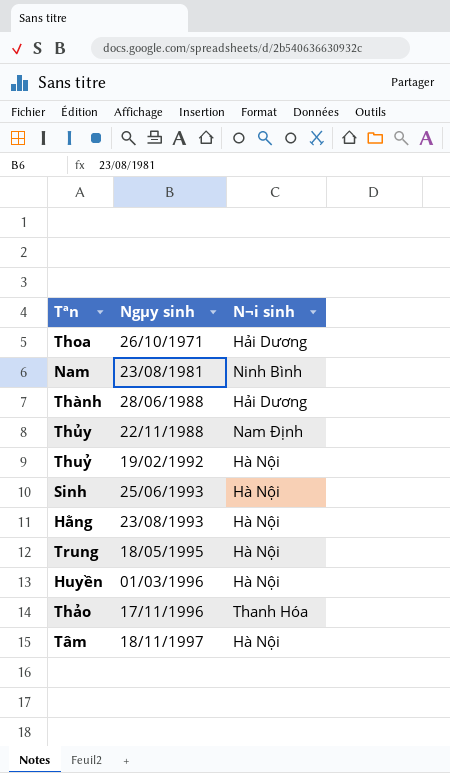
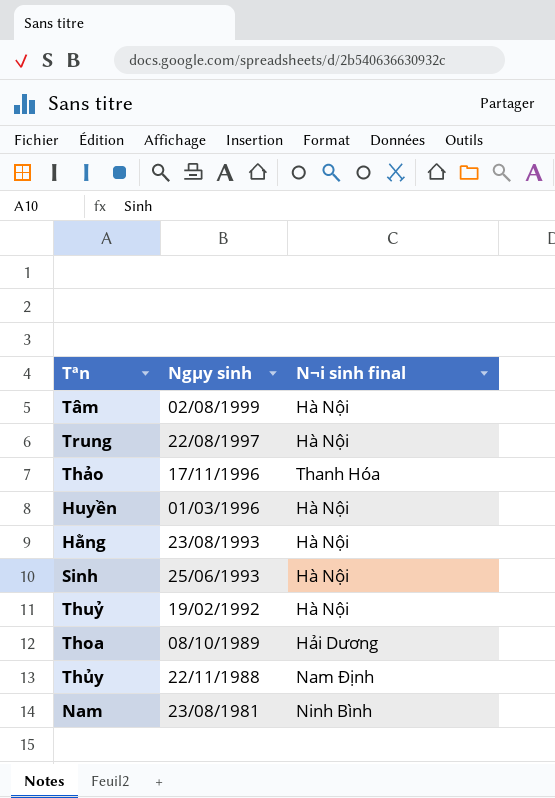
row order: Ngµy sinh ascending -> Ngµy sinh descending
column name: N¬i sinh -> N¬i sinh final
row Thành: 28/06/1988 | Hải Dương -> none
Tâm | Ngµy sinh: 18/11/1997 -> 02/08/1999
Trung | Ngµy sinh: 18/05/1995 -> 22/08/1997
Thoa | Ngµy sinh: 26/10/1971 -> 08/10/1989

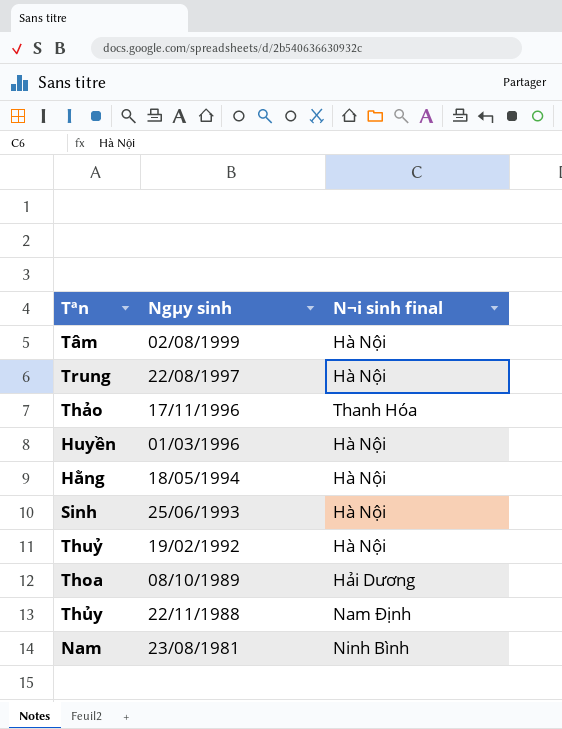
Hằng | Ngµy sinh: 23/08/1993 -> 18/05/1994

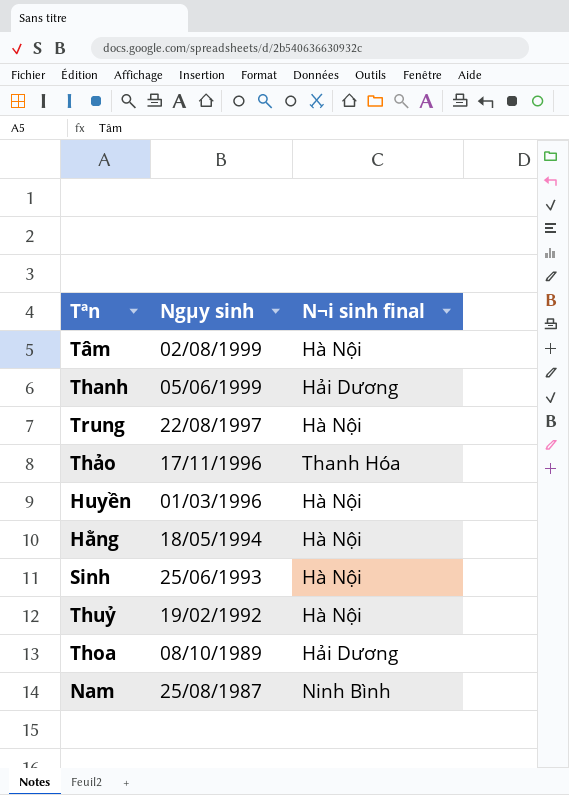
row Thủy: 22/11/1988 | Nam Định -> none
row Thanh: none -> 05/06/1999 | Hải Dương
Nam | Ngµy sinh: 23/08/1981 -> 25/08/1987

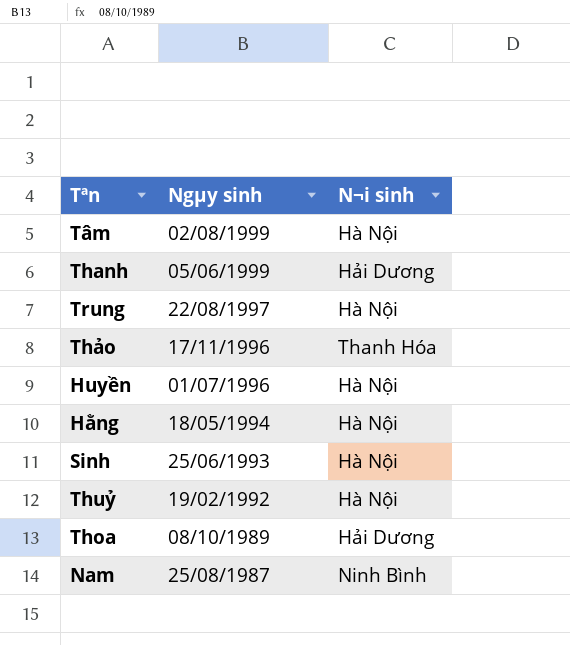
column name: N¬i sinh final -> N¬i sinh
Huyền | Ngµy sinh: 01/03/1996 -> 01/07/1996

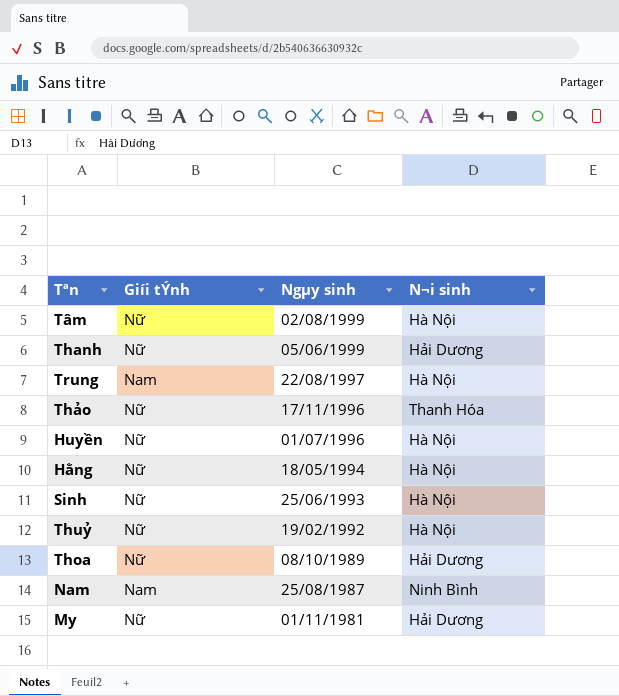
column Giíi tÝnh | position: none -> 2
row My: none -> Nữ | 01/11/1981 | Hải Dương

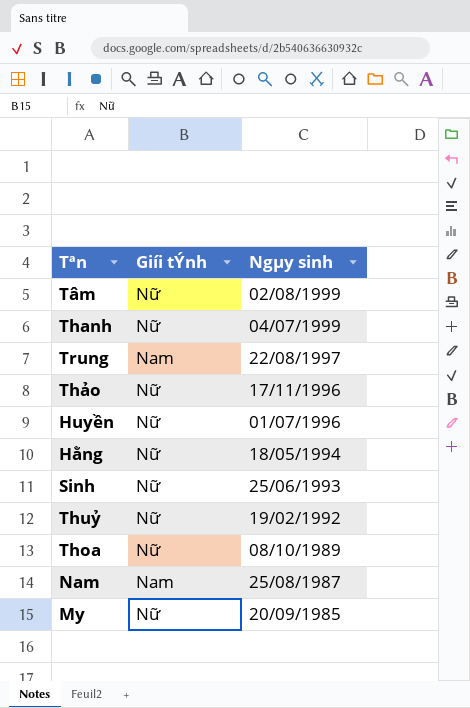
column N¬i sinh | position: 4 -> none
Thanh | Ngµy sinh: 05/06/1999 -> 04/07/1999
My | Ngµy sinh: 01/11/1981 -> 20/09/1985

